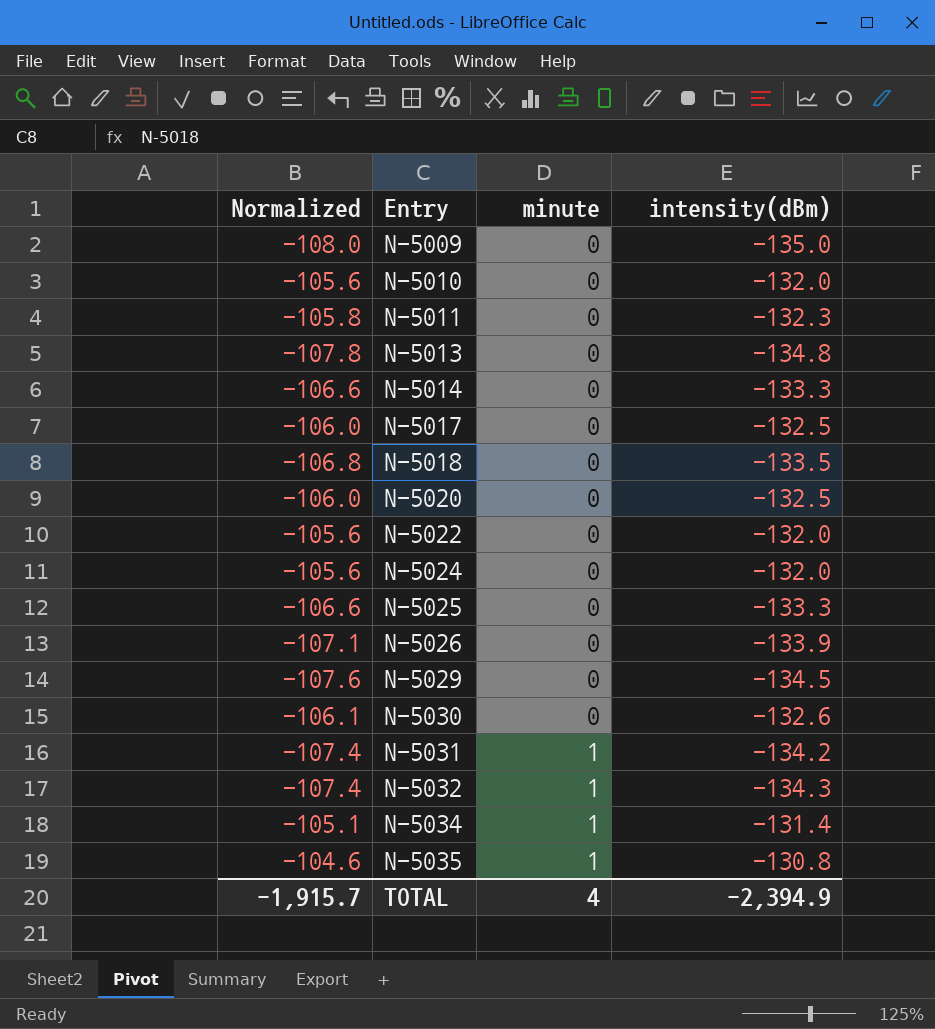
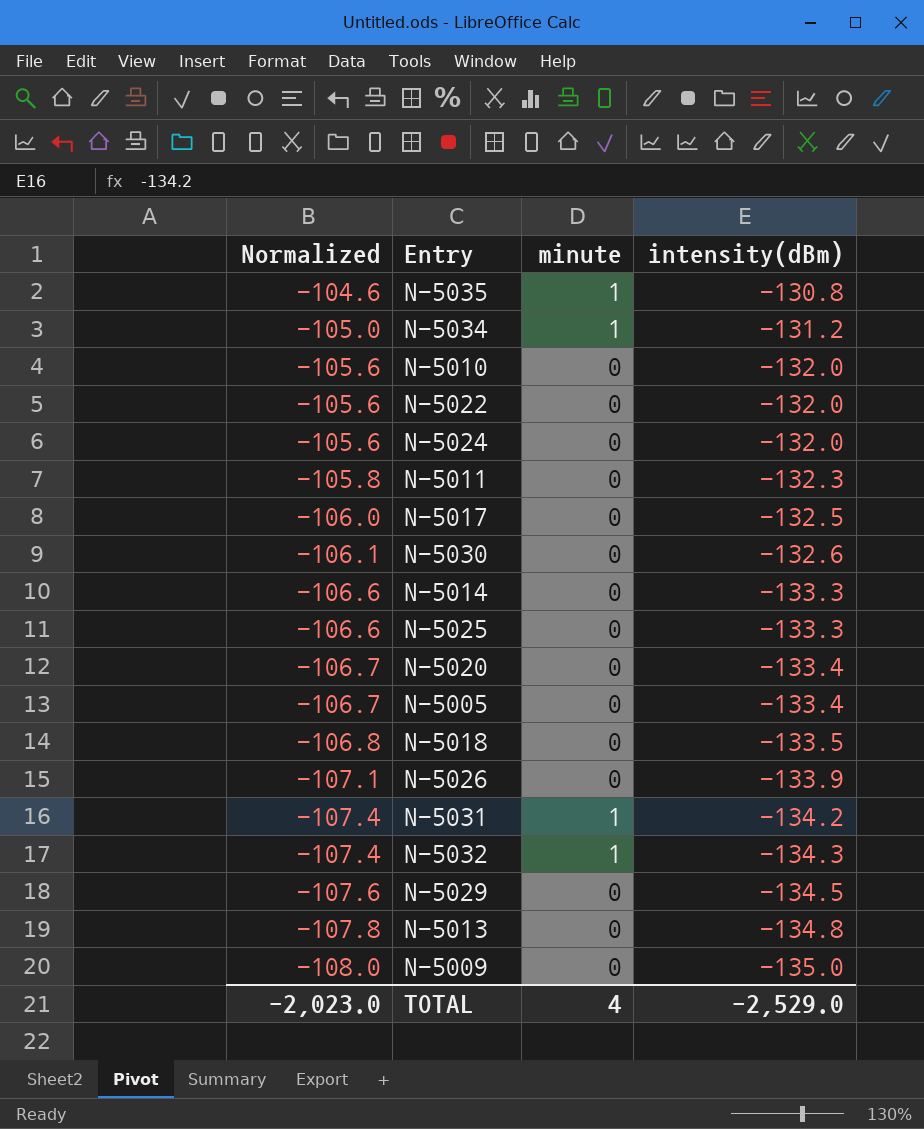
row order: Entry ascending -> Normalized descending
N-5034 | Normalized: -105.1 -> -105.0
N-5034 | intensity(dBm): -131.4 -> -131.2
N-5020 | Normalized: -106.0 -> -106.7
N-5020 | intensity(dBm): -132.5 -> -133.4
row N-5005: none -> -106.7 | 0 | -133.4
TOTAL | Normalized: -1,915.7 -> -2,023.0
TOTAL | intensity(dBm): -2,394.9 -> -2,529.0

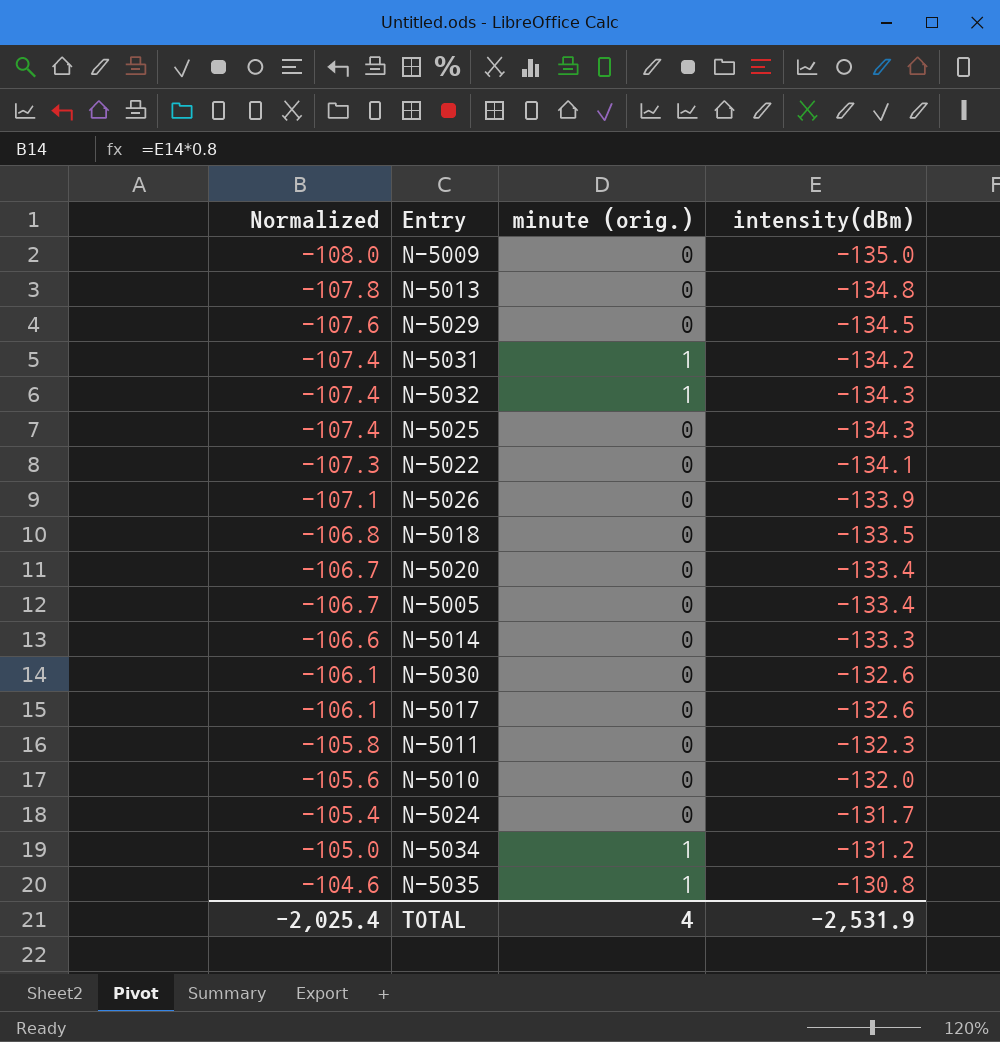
row order: Normalized descending -> Normalized ascending
column name: minute -> minute (orig.)
N-5025 | Normalized: -106.6 -> -107.4
N-5025 | intensity(dBm): -133.3 -> -134.3
N-5022 | Normalized: -105.6 -> -107.3
N-5022 | intensity(dBm): -132.0 -> -134.1
N-5017 | Normalized: -106.0 -> -106.1
N-5017 | intensity(dBm): -132.5 -> -132.6
N-5024 | Normalized: -105.6 -> -105.4
N-5024 | intensity(dBm): -132.0 -> -131.7
TOTAL | Normalized: -2,023.0 -> -2,025.4
TOTAL | intensity(dBm): -2,529.0 -> -2,531.9

